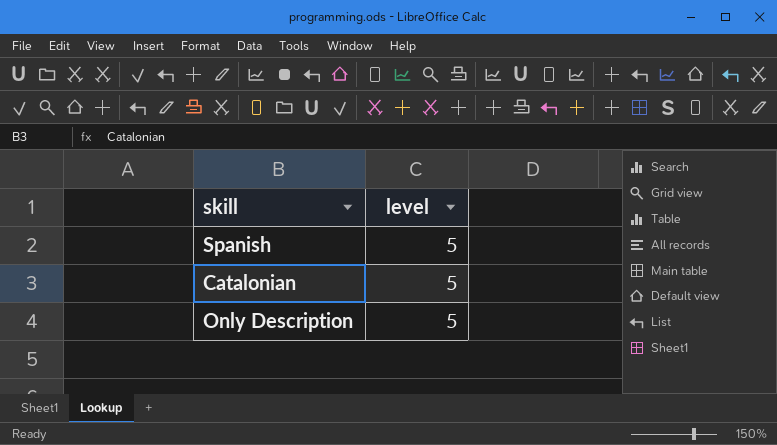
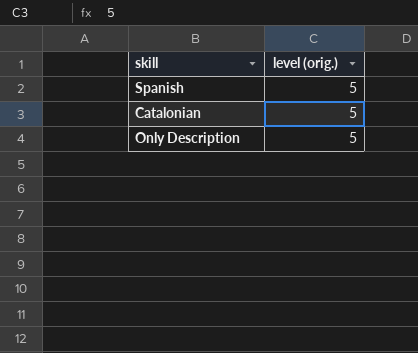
column name: level -> level (orig.)

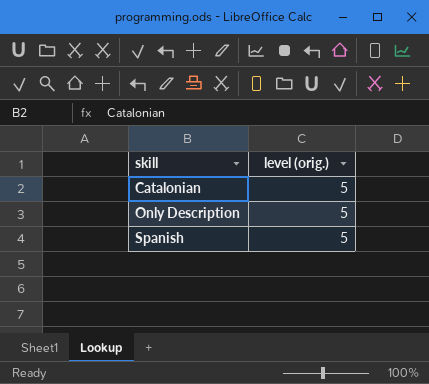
row order: none -> skill ascending

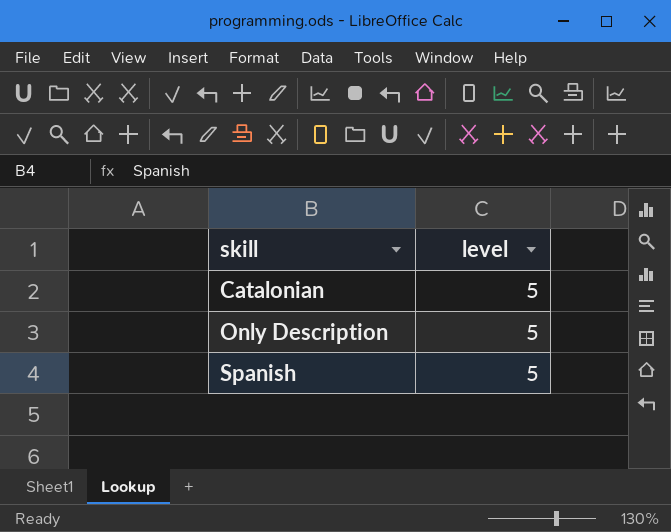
column name: level (orig.) -> level

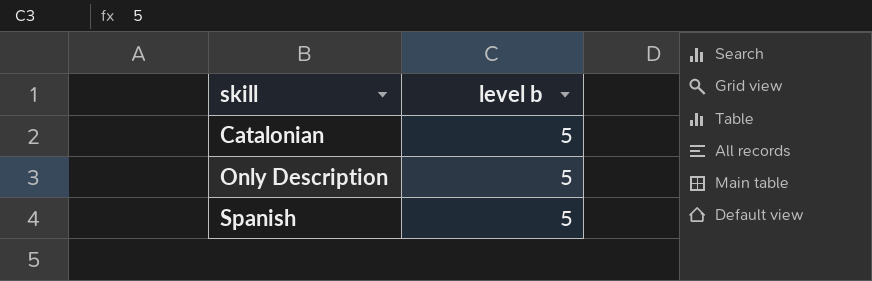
column name: level -> level b

